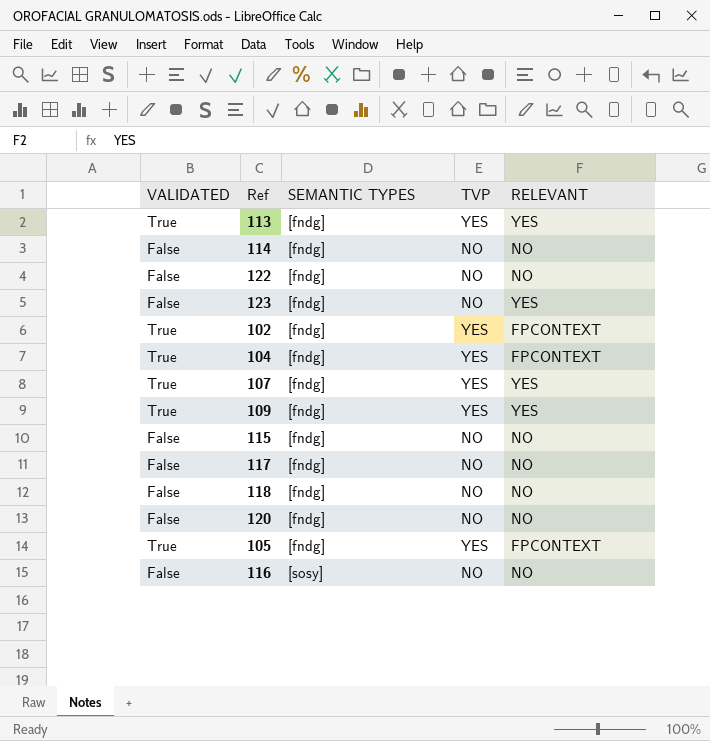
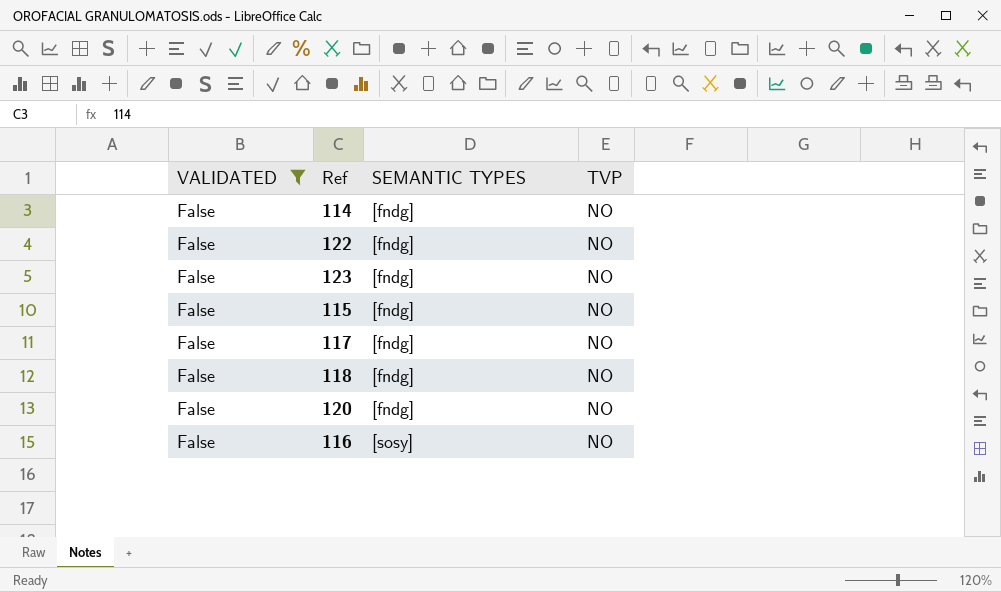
filter: none -> VALIDATED = False
column RELEVANT | position: 5 -> none

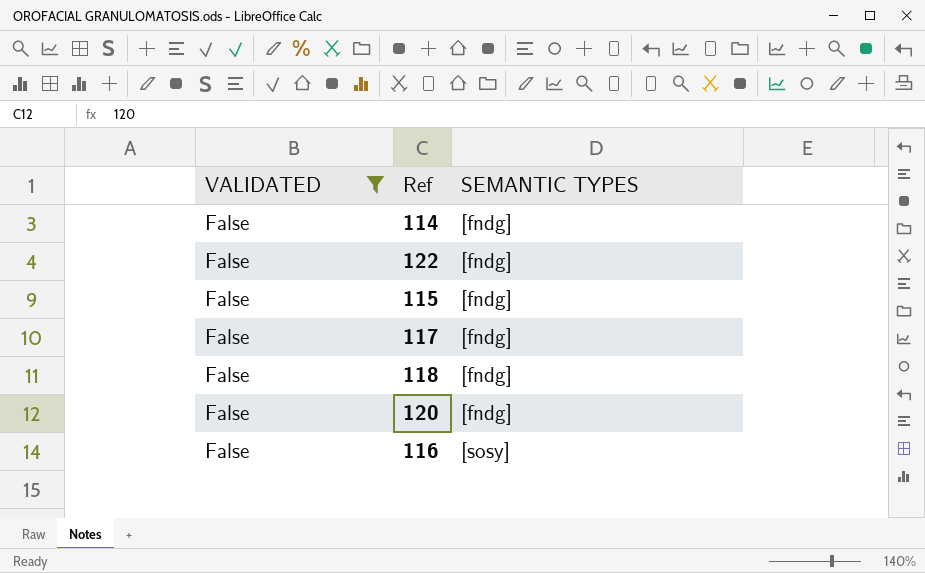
column TVP | position: 4 -> none
row 123: False | [fndg] | NO -> none

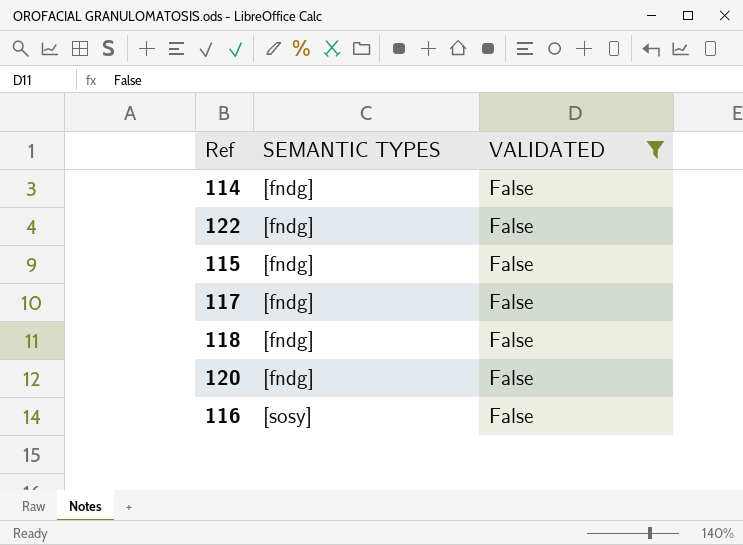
column VALIDATED | position: 1 -> 3

